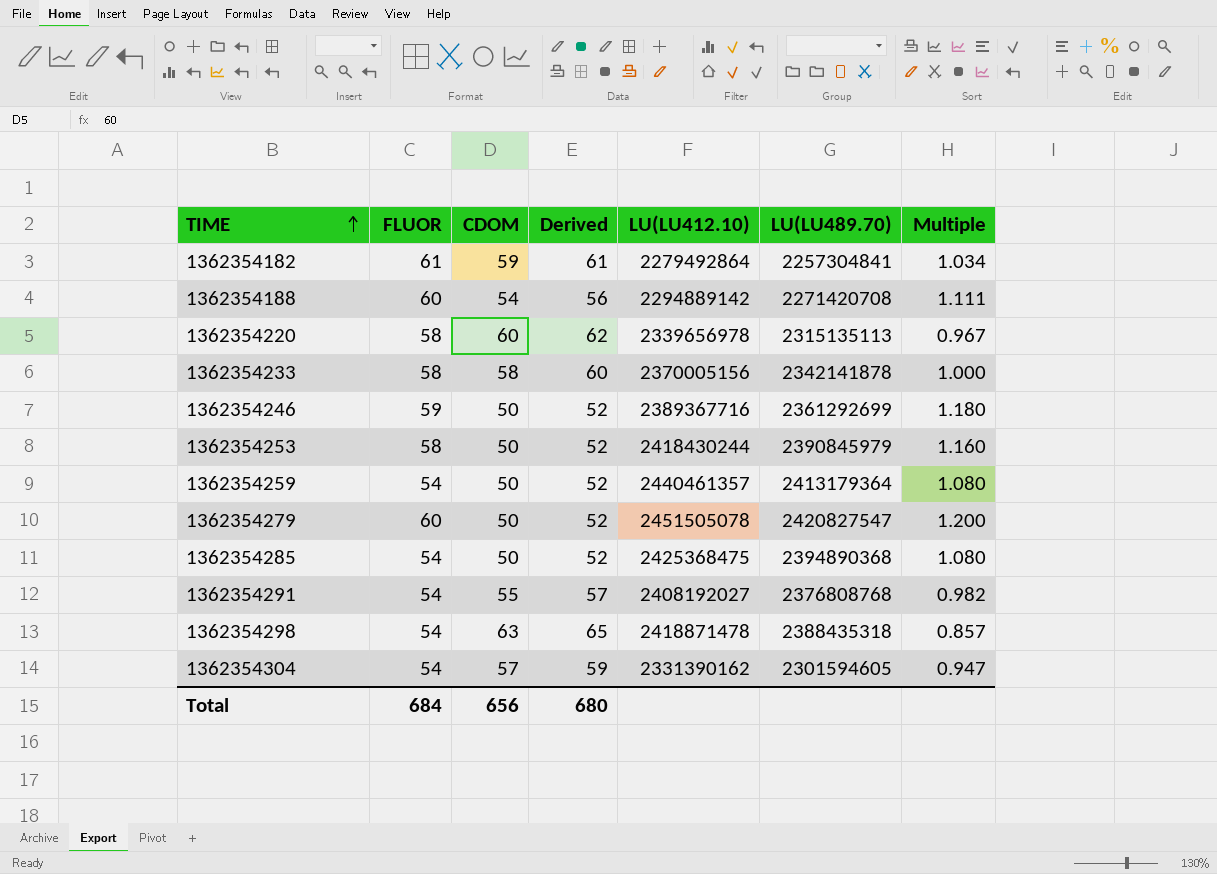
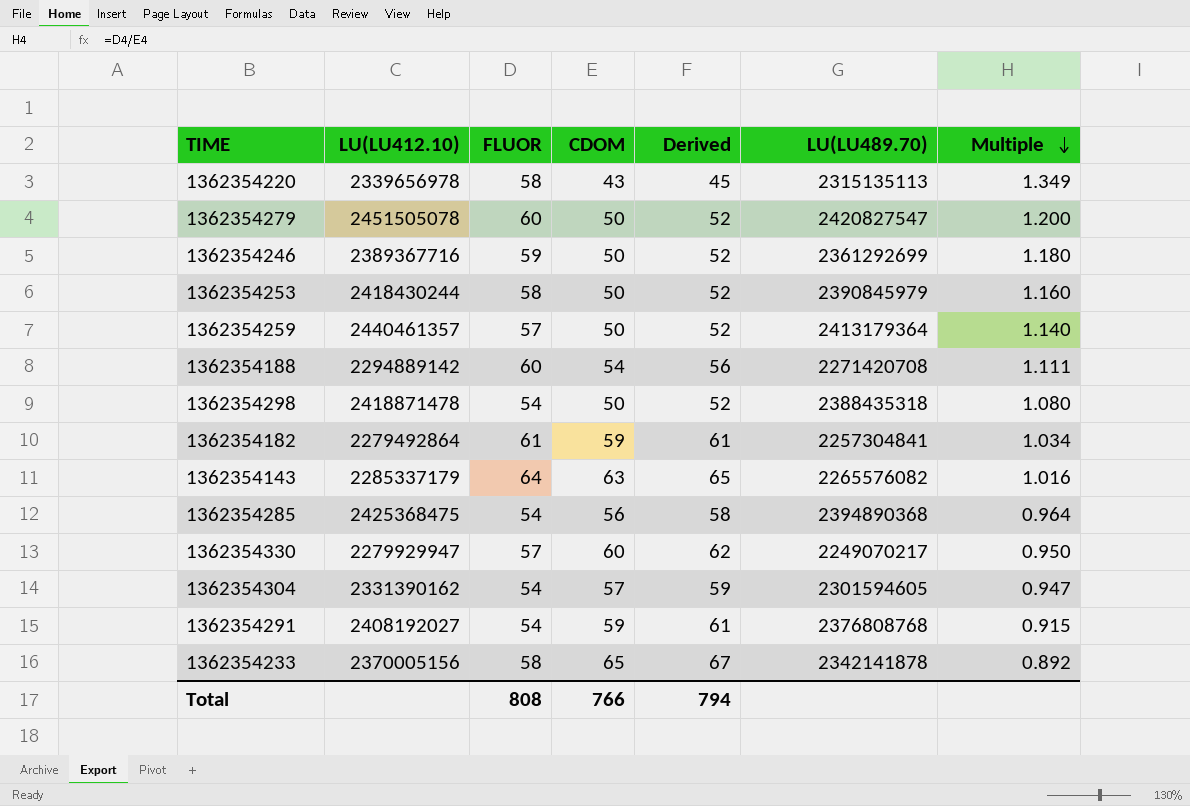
row order: TIME ascending -> Multiple descending
column LU(LU412.10) | position: 5 -> 2
1362354220 | CDOM: 60 -> 43
1362354220 | Derived: 62 -> 45
1362354220 | Multiple: 0.967 -> 1.349
1362354259 | FLUOR: 54 -> 57
1362354259 | Multiple: 1.080 -> 1.140
1362354298 | CDOM: 63 -> 50
1362354298 | Derived: 65 -> 52
1362354298 | Multiple: 0.857 -> 1.080
row 1362354143: none -> 2285337179 | 64 | 63 | 65 | 2265576082 | 1.016
1362354285 | CDOM: 50 -> 56
1362354285 | Derived: 52 -> 58
1362354285 | Multiple: 1.080 -> 0.964
row 1362354330: none -> 2279929947 | 57 | 60 | 62 | 2249070217 | 0.950
1362354291 | CDOM: 55 -> 59
1362354291 | Derived: 57 -> 61
1362354291 | Multiple: 0.982 -> 0.915
1362354233 | CDOM: 58 -> 65
1362354233 | Derived: 60 -> 67
1362354233 | Multiple: 1.000 -> 0.892
Total | FLUOR: 684 -> 808
Total | CDOM: 656 -> 766
Total | Derived: 680 -> 794

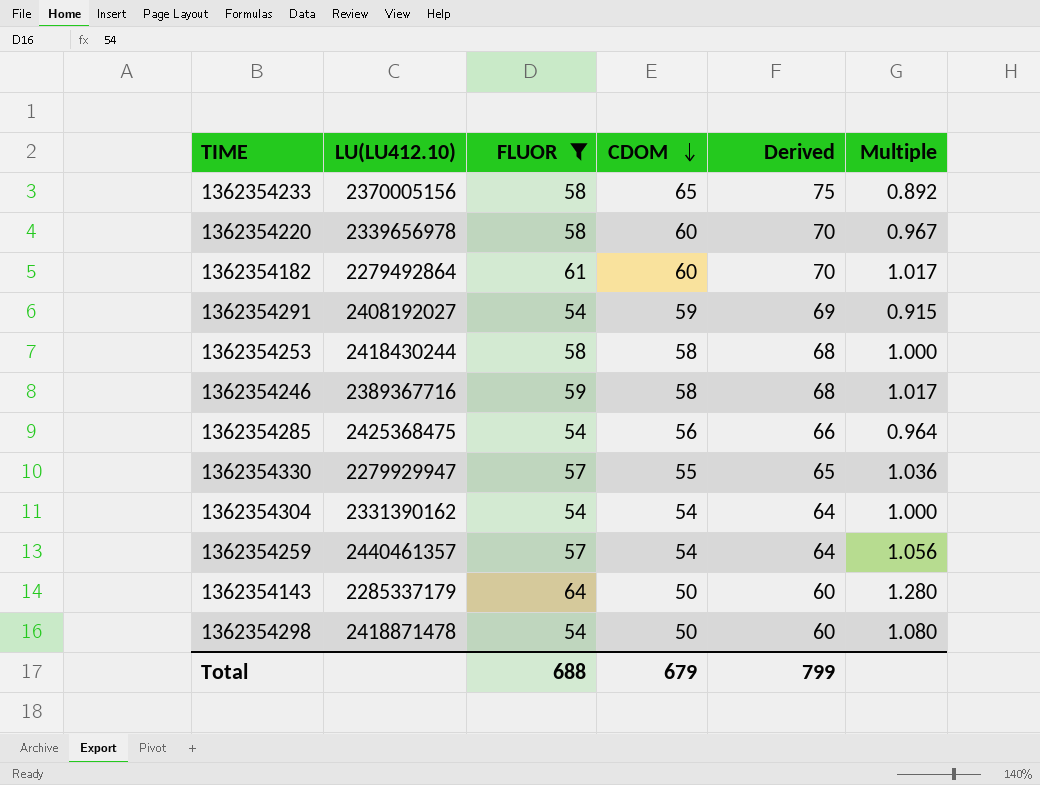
filter: none -> FLUOR != 60
row order: Multiple descending -> CDOM descending
column LU(LU489.70) | position: 6 -> none
column Derived | formula: [CDOM] + 2 -> [CDOM] + 10
1362354220 | CDOM: 43 -> 60
1362354220 | Multiple: 1.349 -> 0.967
1362354182 | CDOM: 59 -> 60
1362354182 | Multiple: 1.034 -> 1.017
1362354253 | CDOM: 50 -> 58
1362354253 | Multiple: 1.160 -> 1.000
1362354246 | CDOM: 50 -> 58
1362354246 | Multiple: 1.180 -> 1.017
1362354330 | CDOM: 60 -> 55
1362354330 | Multiple: 0.950 -> 1.036
1362354304 | CDOM: 57 -> 54
1362354304 | Multiple: 0.947 -> 1.000
1362354259 | CDOM: 50 -> 54
1362354259 | Multiple: 1.140 -> 1.056
1362354143 | CDOM: 63 -> 50
1362354143 | Multiple: 1.016 -> 1.280
Total | FLUOR: 808 -> 688
Total | CDOM: 766 -> 679
Total | Derived: 794 -> 799

